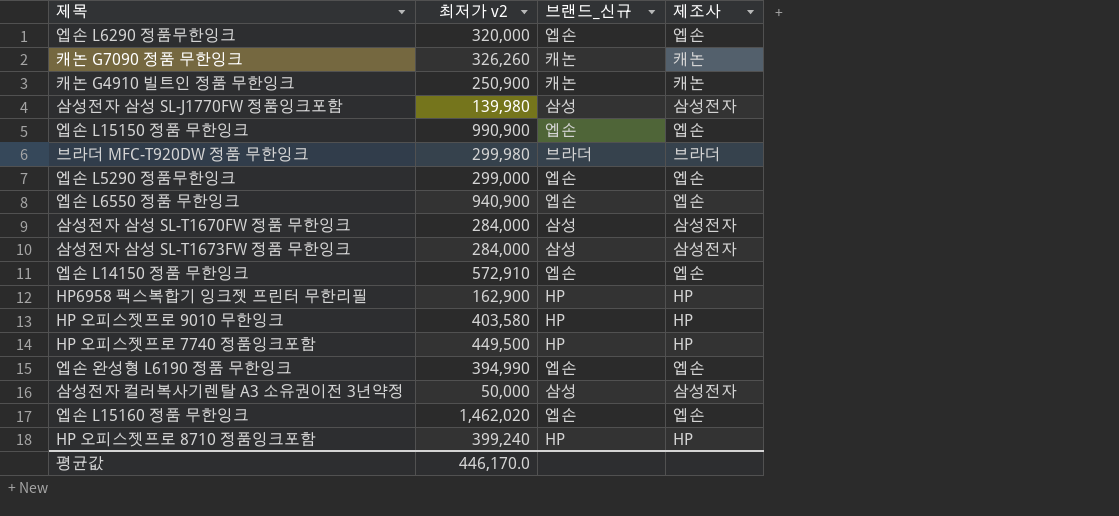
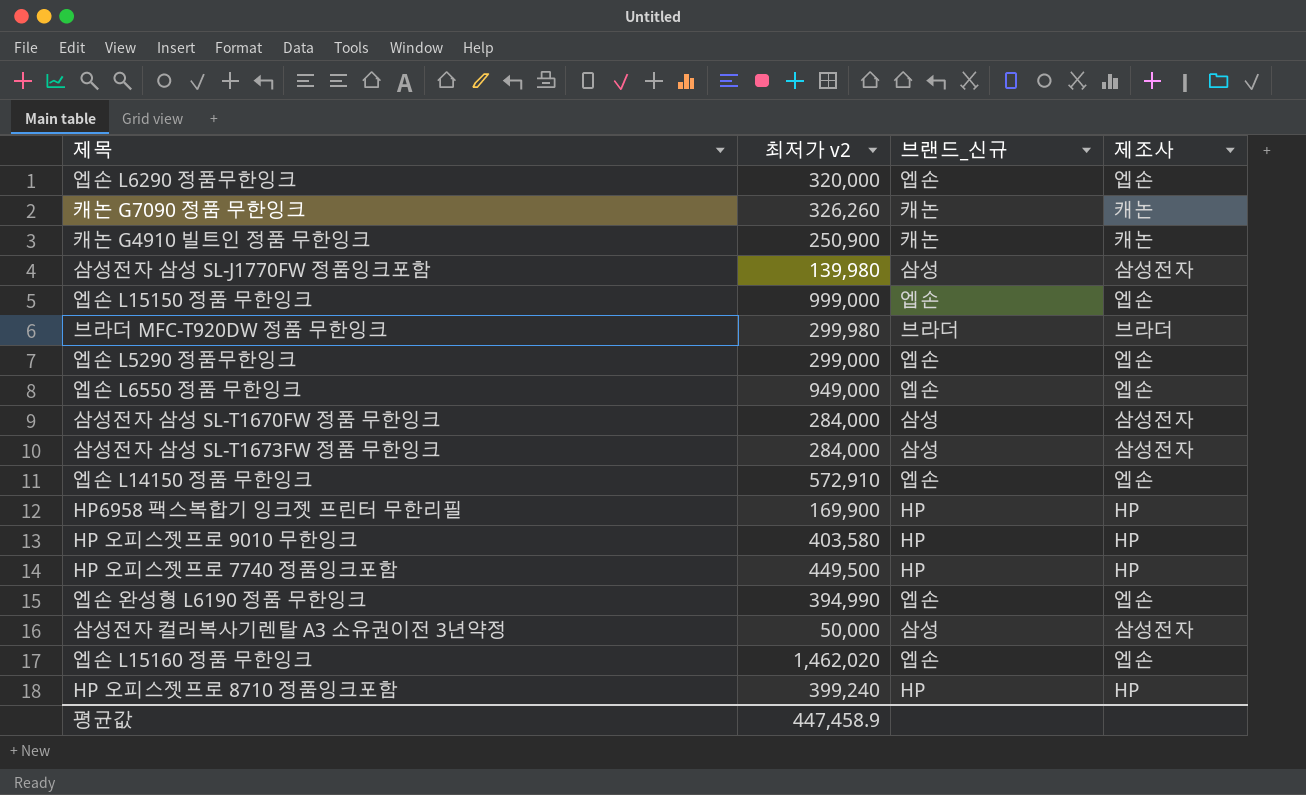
엡손 L15150 정품 무한잉크 | 최저가 v2: 990,900 -> 999,000
엡손 L6550 정품 무한잉크 | 최저가 v2: 940,900 -> 949,000
HP6958 팩스복합기 잉크젯 프린터 무한리필 | 최저가 v2: 162,900 -> 169,900
평균값 | 최저가 v2: 446,170.0 -> 447,458.9

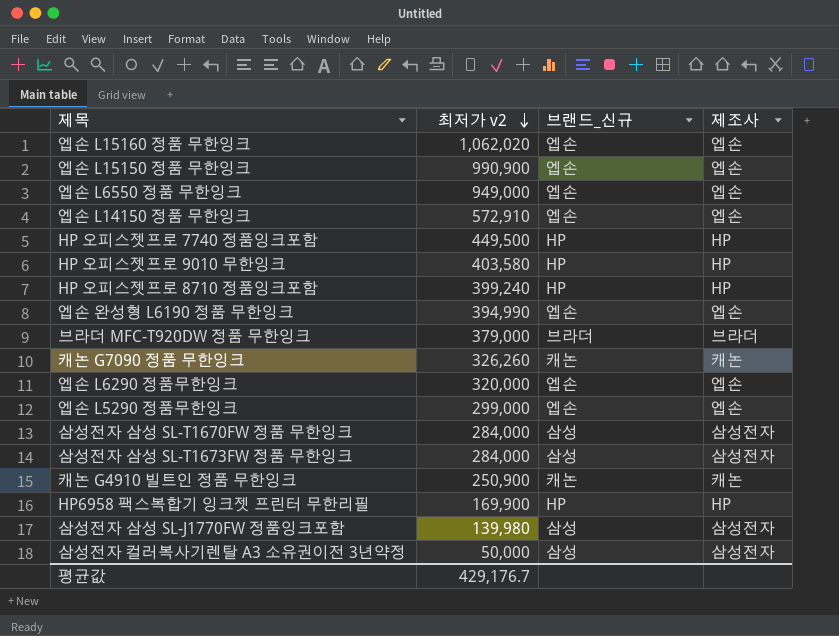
row order: none -> 최저가 v2 descending
엡손 L15160 정품 무한잉크 | 최저가 v2: 1,462,020 -> 1,062,020
엡손 L15150 정품 무한잉크 | 최저가 v2: 999,000 -> 990,900
브라더 MFC-T920DW 정품 무한잉크 | 최저가 v2: 299,980 -> 379,000
평균값 | 최저가 v2: 447,458.9 -> 429,176.7

